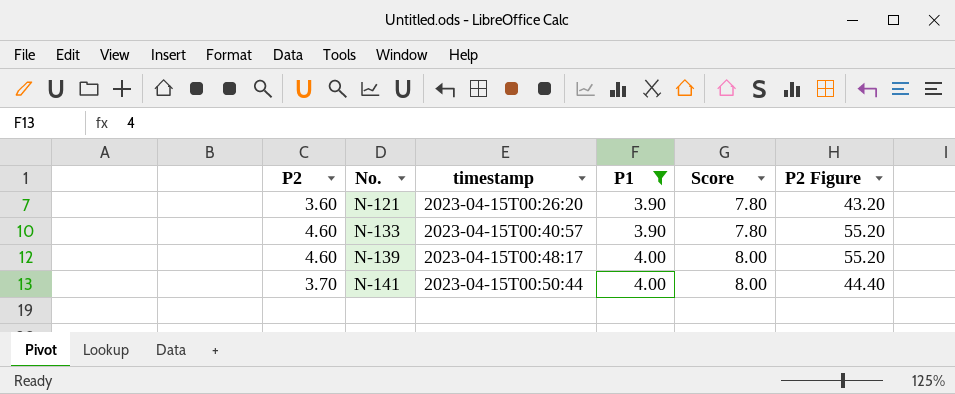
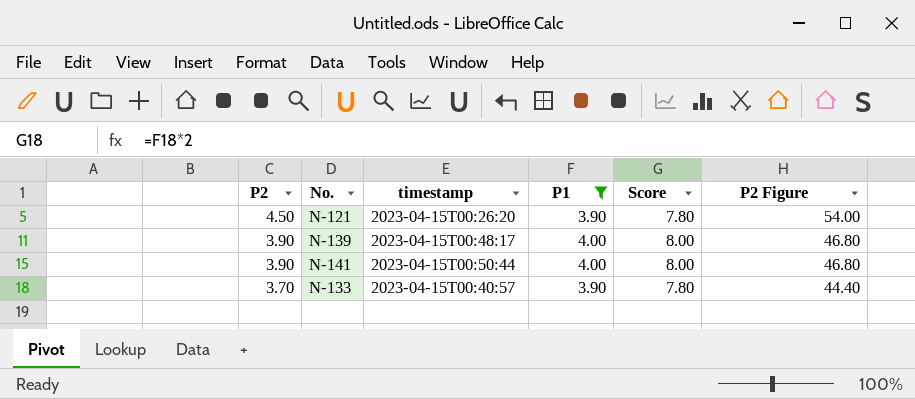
row order: No. ascending -> P2 descending
N-121 | P2: 3.60 -> 4.50
N-121 | P2 Figure: 43.20 -> 54.00
N-139 | P2: 4.60 -> 3.90
N-139 | P2 Figure: 55.20 -> 46.80
N-141 | P2: 3.70 -> 3.90
N-141 | P2 Figure: 44.40 -> 46.80
N-133 | P2: 4.60 -> 3.70
N-133 | P2 Figure: 55.20 -> 44.40

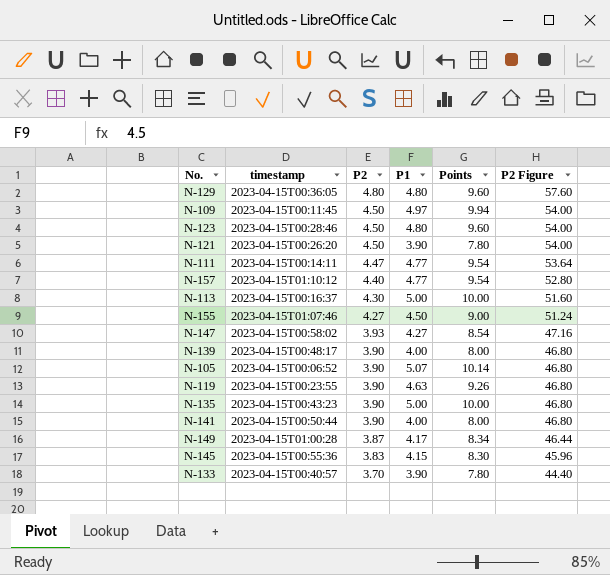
filter: P1 <= 4.00 -> none
column P2 | position: 1 -> 3
column name: Score -> Points

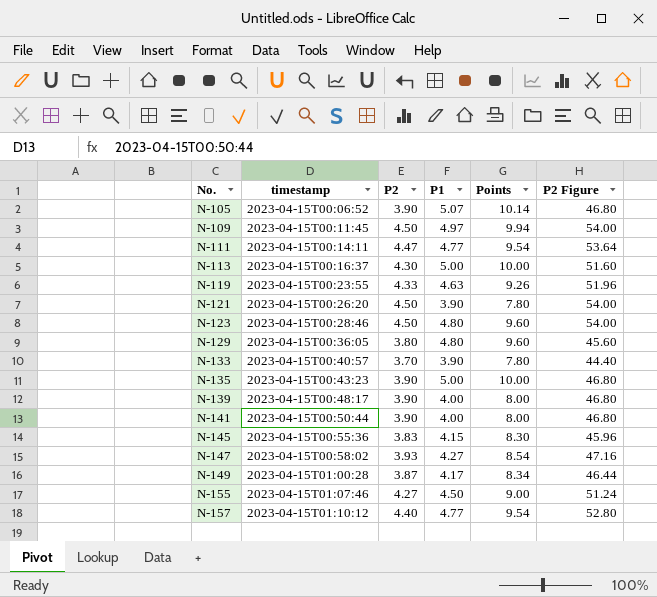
row order: P2 descending -> No. ascending
N-119 | P2: 3.90 -> 4.33
N-119 | P2 Figure: 46.80 -> 51.96
N-129 | P2: 4.80 -> 3.80
N-129 | P2 Figure: 57.60 -> 45.60

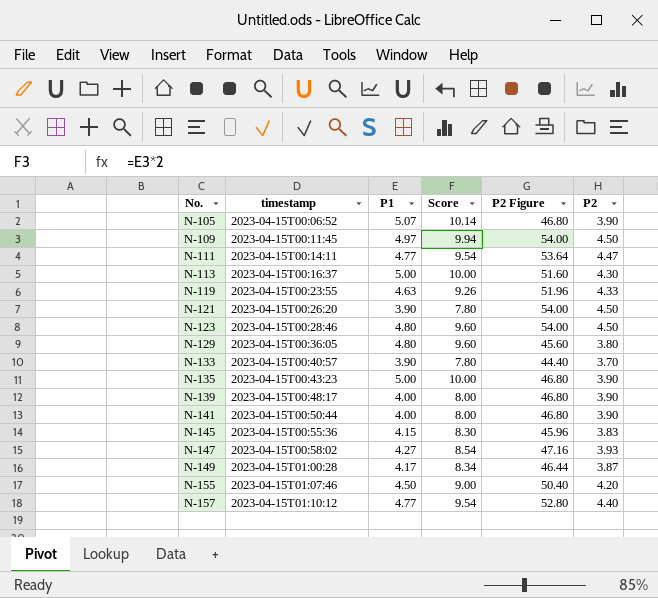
column name: Points -> Score
column P2 | position: 3 -> 6
N-155 | P2 Figure: 51.24 -> 50.40
N-155 | P2: 4.27 -> 4.20

